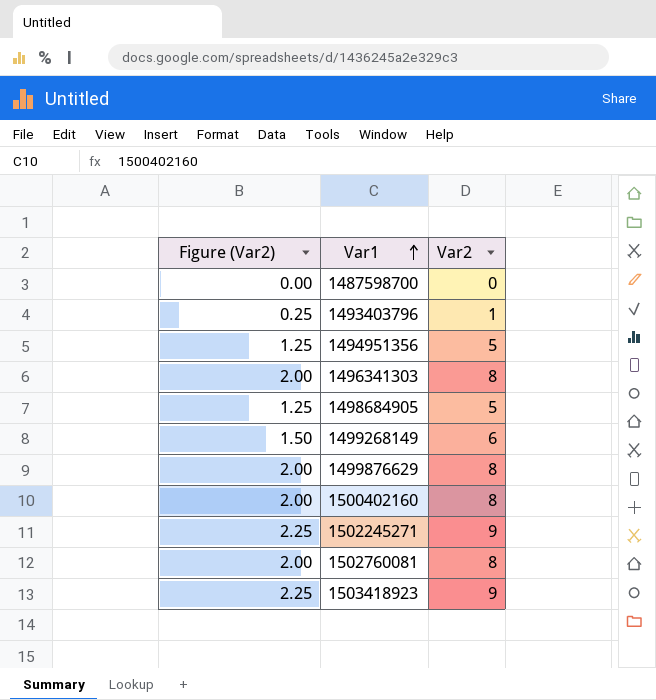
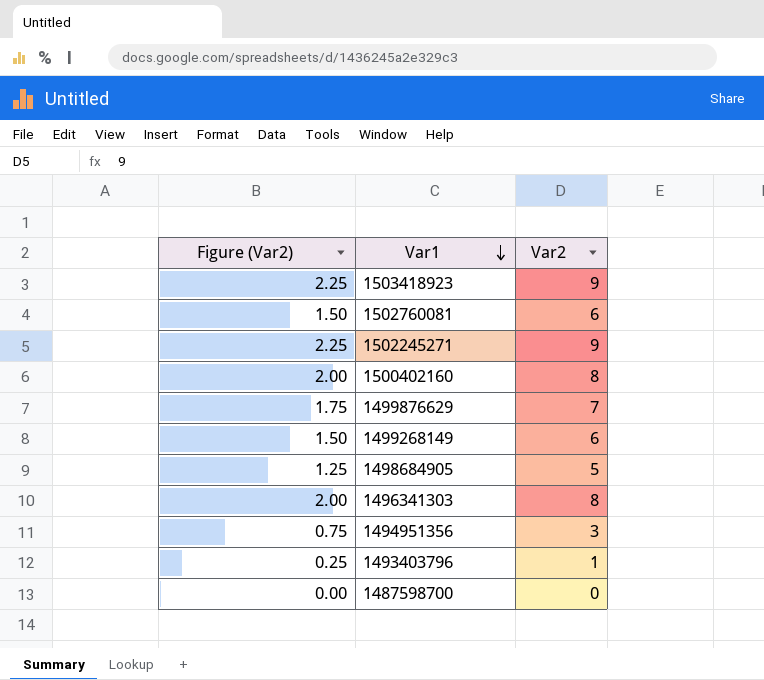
row order: Var1 ascending -> Var1 descending
1502760081 | Figure (Var2): 2.00 -> 1.50
1502760081 | Var2: 8 -> 6
1499876629 | Figure (Var2): 2.00 -> 1.75
1499876629 | Var2: 8 -> 7
1494951356 | Figure (Var2): 1.25 -> 0.75
1494951356 | Var2: 5 -> 3

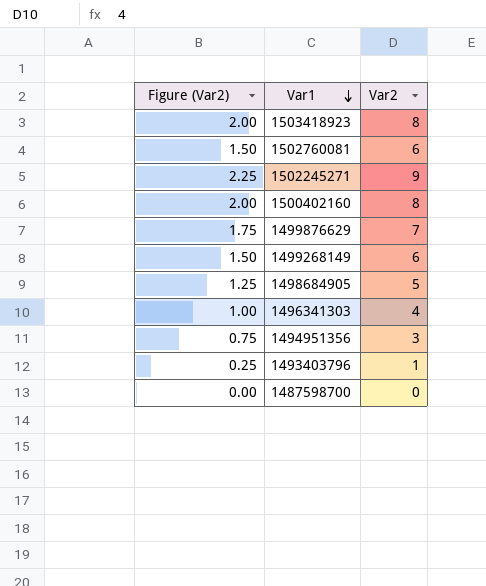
1503418923 | Figure (Var2): 2.25 -> 2.00
1503418923 | Var2: 9 -> 8
1496341303 | Figure (Var2): 2.00 -> 1.00
1496341303 | Var2: 8 -> 4

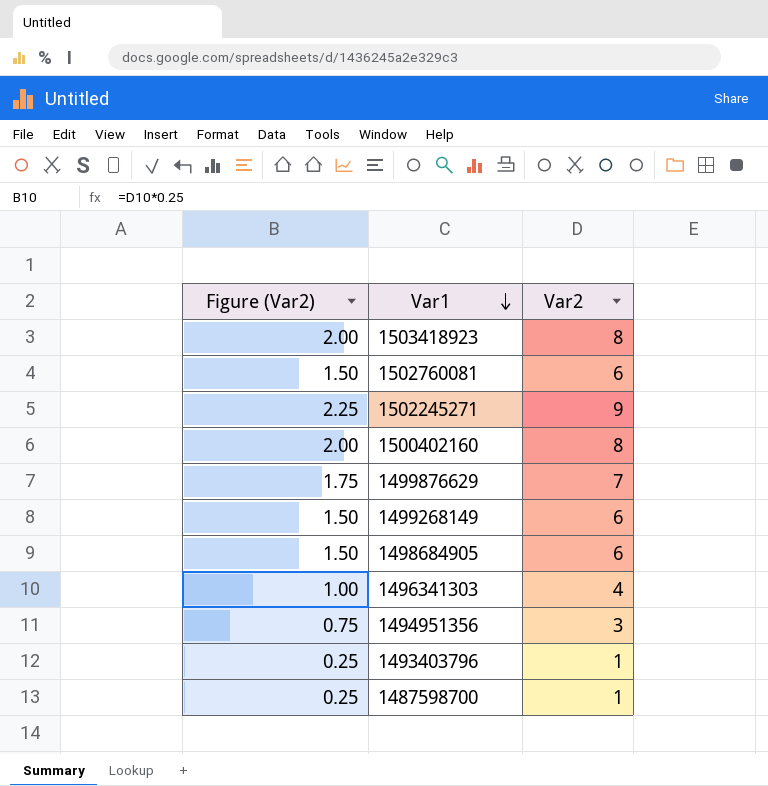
1498684905 | Figure (Var2): 1.25 -> 1.50
1498684905 | Var2: 5 -> 6
1487598700 | Figure (Var2): 0.00 -> 0.25
1487598700 | Var2: 0 -> 1

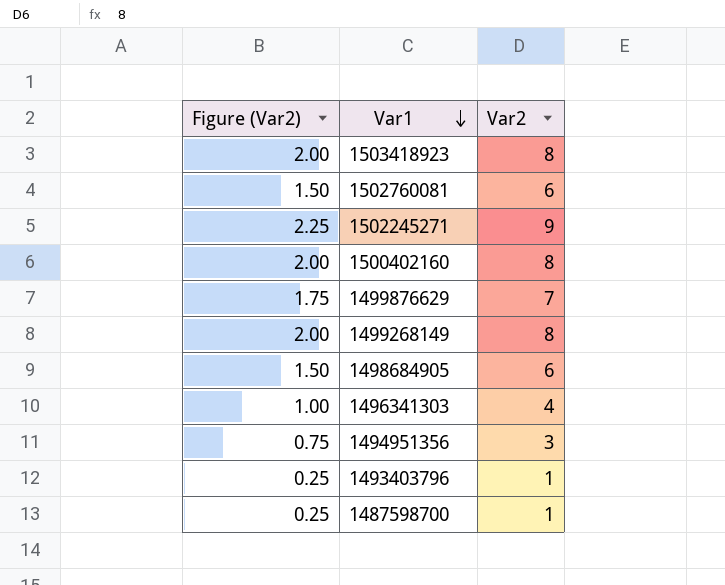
1499268149 | Figure (Var2): 1.50 -> 2.00
1499268149 | Var2: 6 -> 8

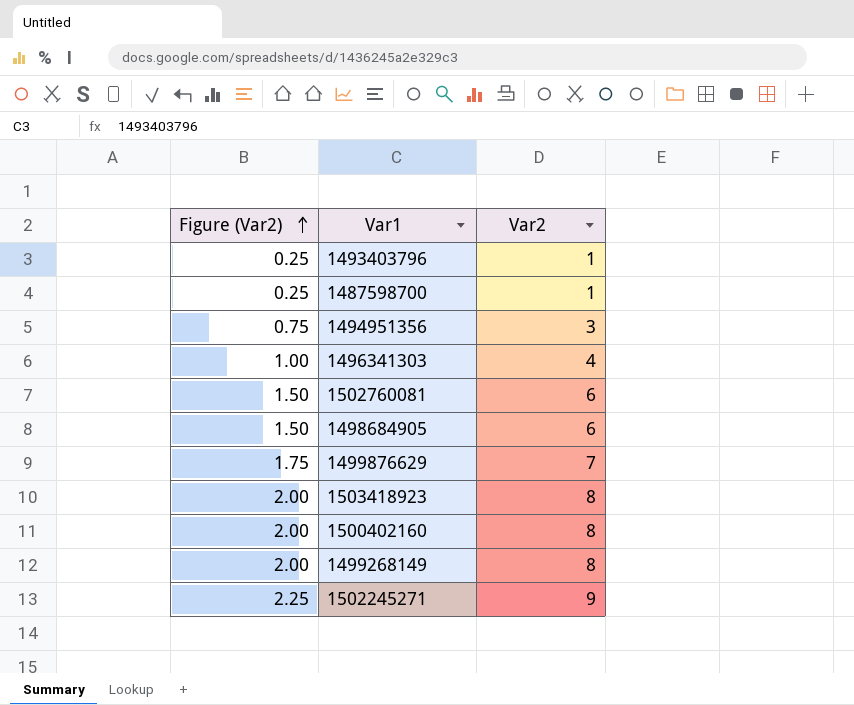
row order: Var1 descending -> Figure (Var2) ascending

